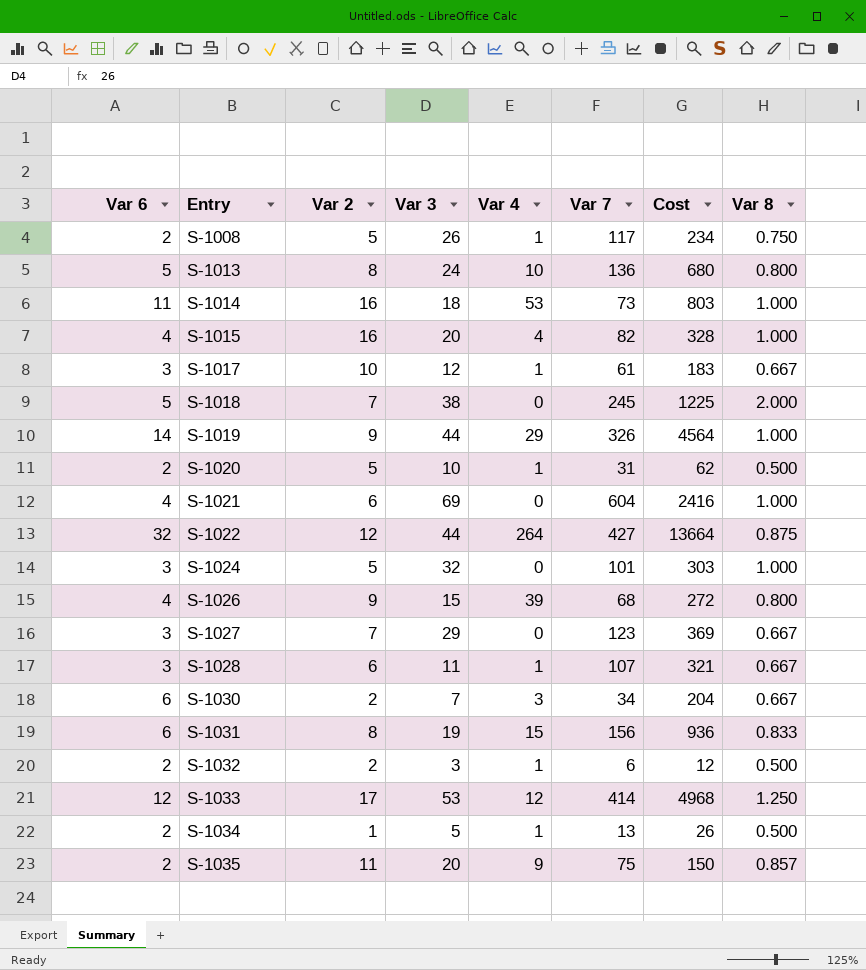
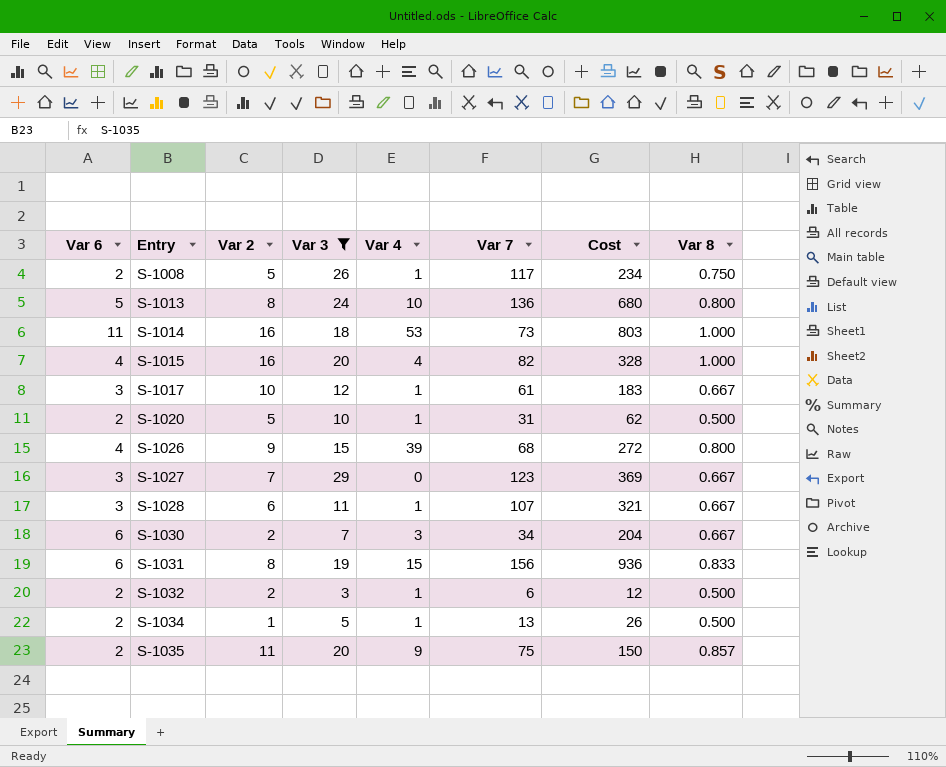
filter: none -> Var 3 <= 29

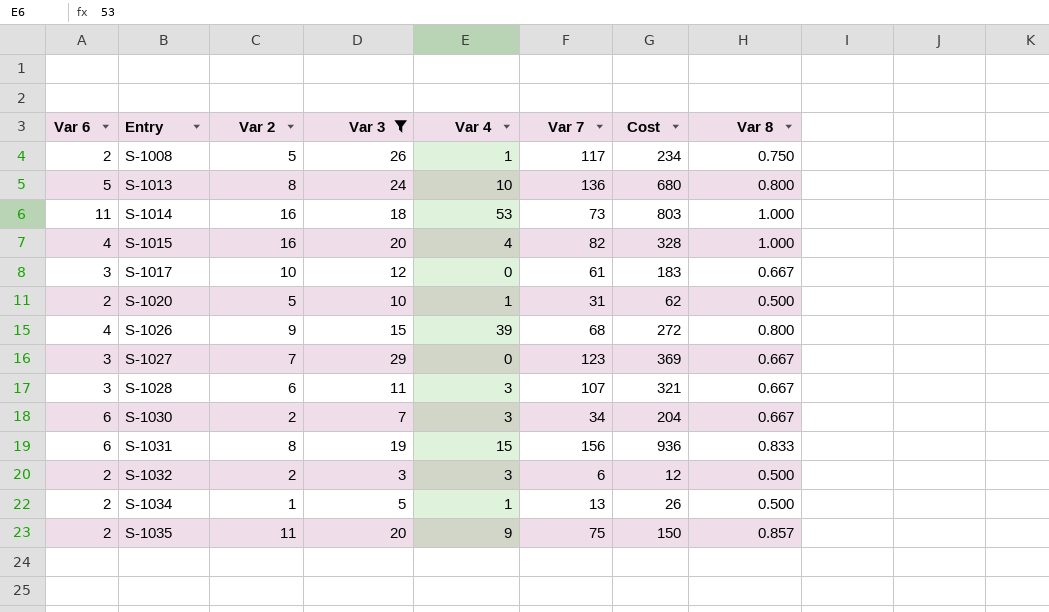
S-1017 | Var 4: 1 -> 0
S-1028 | Var 4: 1 -> 3
S-1032 | Var 4: 1 -> 3

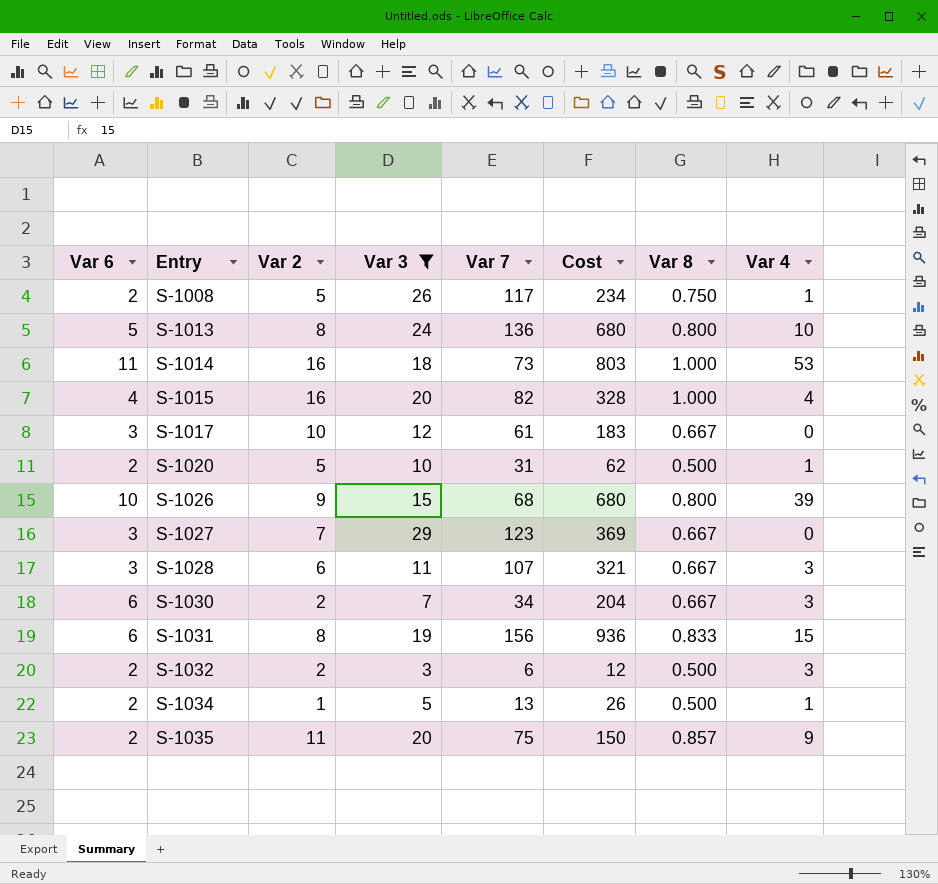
column Var 4 | position: 5 -> 8
S-1026 | Var 6: 4 -> 10
S-1026 | Cost: 272 -> 680

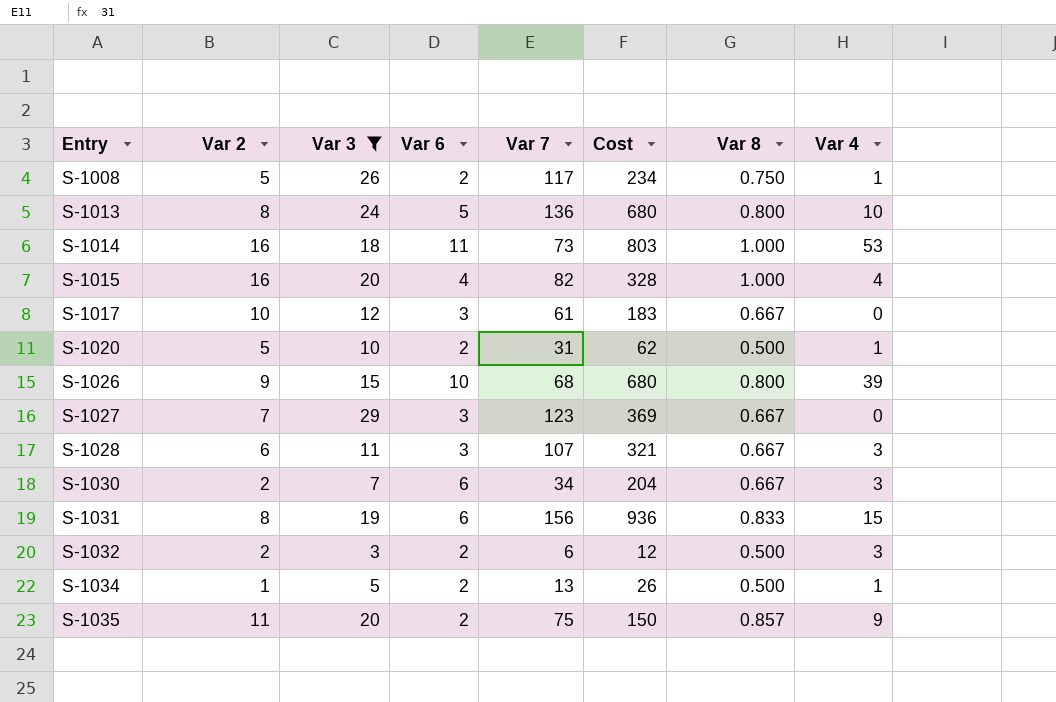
column Var 6 | position: 1 -> 4

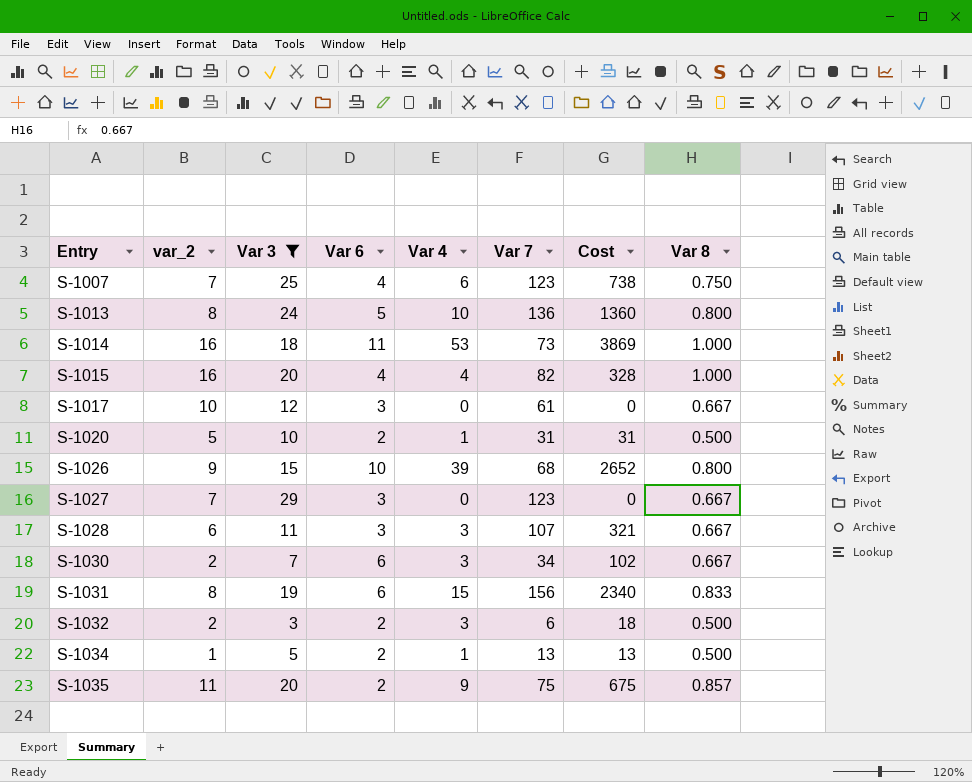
column name: Var 2 -> var_2
column Var 4 | position: 8 -> 5
column Cost | formula: [Var 6] * [Var 7] -> [Var 4] * [Var 7]
row S-1008: 5 | 26 | 2 | 117 | 234 | 0.750 | 1 -> none
row S-1007: none -> 7 | 25 | 4 | 6 | 123 | 738 | 0.750

